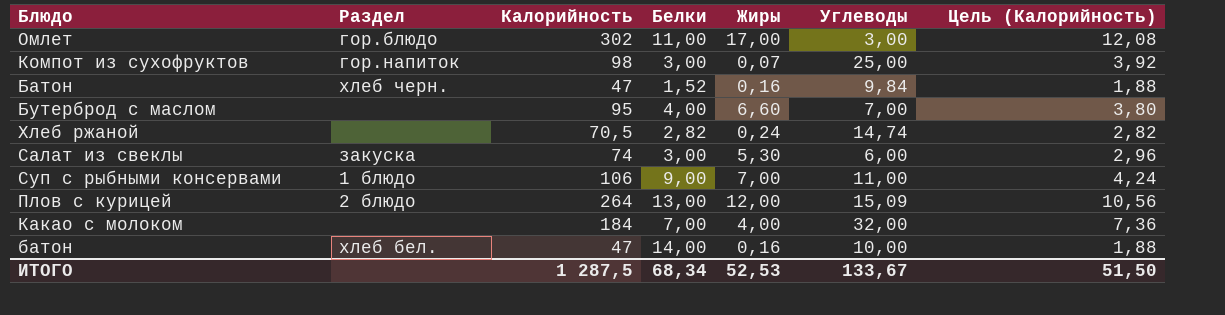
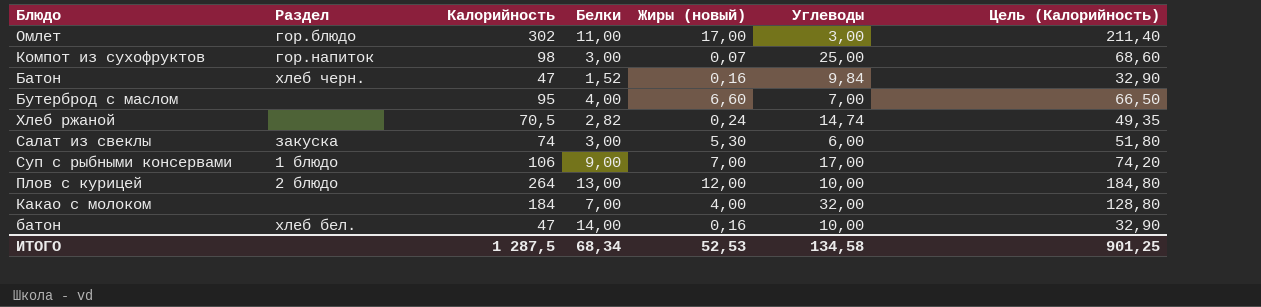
column name: Жиры -> Жиры (новый)
column Цель (Калорийность) | formula: [Калорийность] * 0,04 -> [Калорийность] * 0,7
Суп с рыбными консервами | Углеводы: 11,00 -> 17,00
Плов с курицей | Углеводы: 15,09 -> 10,00
ИТОГО | Углеводы: 133,67 -> 134,58
ИТОГО | Цель (Калорийность): 51,50 -> 901,25

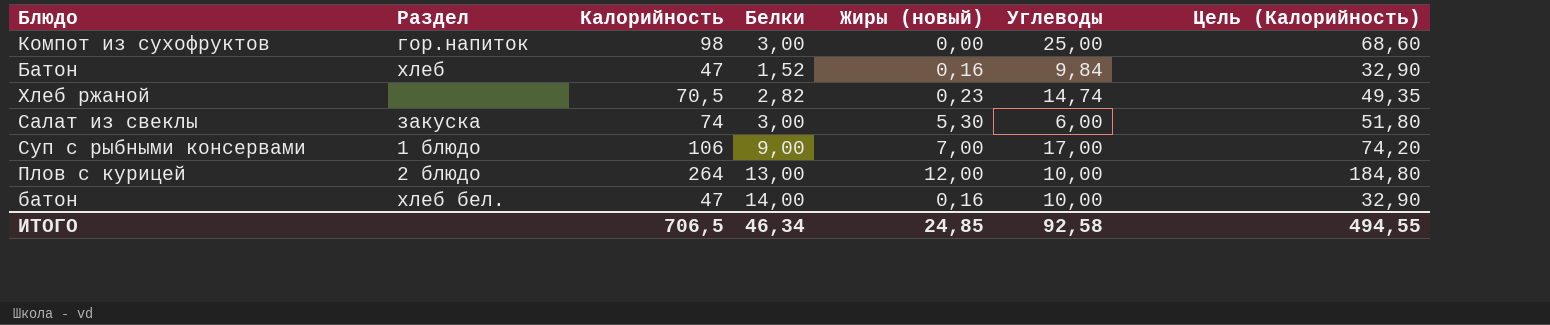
row Омлет: гор.блюдо | 302 | 11,00 | 17,00 | 3,00 | 211,40 -> none
row Бутерброд с маслом: none | 95 | 4,00 | 6,60 | 7,00 | 66,50 -> none
row Какао с молоком: none | 184 | 7,00 | 4,00 | 32,00 | 128,80 -> none
Компот из сухофруктов | Жиры (новый): 0,07 -> 0,00
Батон | Раздел: хлеб черн. -> хлеб
Хлеб ржаной | Жиры (новый): 0,24 -> 0,23
ИТОГО | Калорийность: 1 287,5 -> 706,5
ИТОГО | Белки: 68,34 -> 46,34
ИТОГО | Жиры (новый): 52,53 -> 24,85
ИТОГО | Углеводы: 134,58 -> 92,58
ИТОГО | Цель (Калорийность): 901,25 -> 494,55

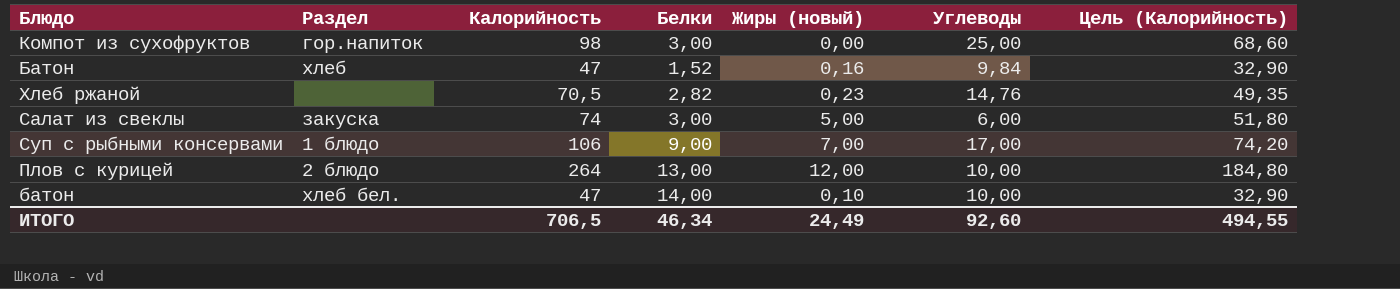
Хлеб ржаной | Углеводы: 14,74 -> 14,76
Салат из свеклы | Жиры (новый): 5,30 -> 5,00
батон | Жиры (новый): 0,16 -> 0,10
ИТОГО | Жиры (новый): 24,85 -> 24,49
ИТОГО | Углеводы: 92,58 -> 92,60

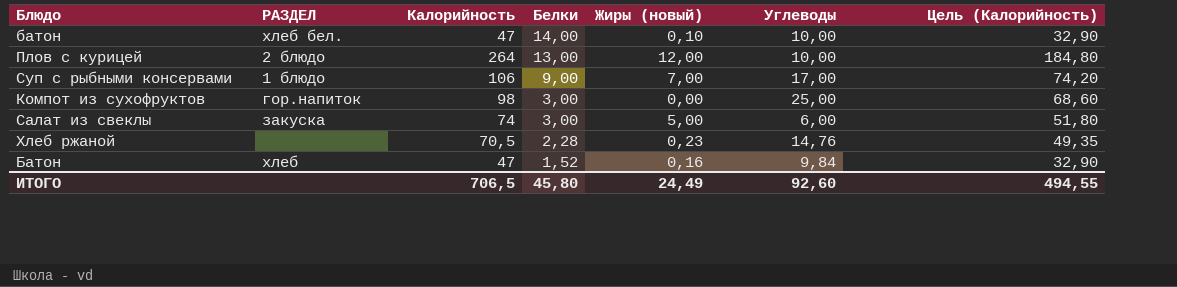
row order: none -> Белки descending
column name: Раздел -> РАЗДЕЛ
Хлеб ржаной | Белки: 2,82 -> 2,28
ИТОГО | Белки: 46,34 -> 45,80

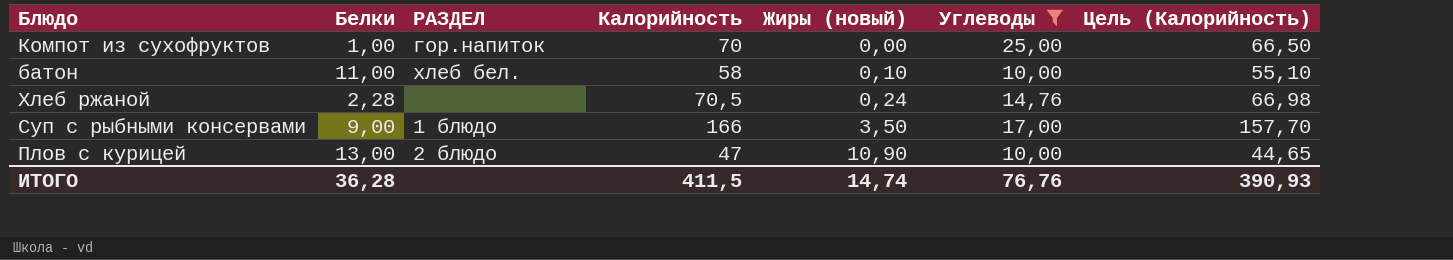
filter: none -> Углеводы >= 10,00
row order: Белки descending -> Жиры (новый) ascending
column Белки | position: 4 -> 2
column Цель (Калорийность) | formula: [Калорийность] * 0,7 -> [Калорийность] * 0,95
Компот из сухофруктов | Белки: 3,00 -> 1,00
Компот из сухофруктов | Калорийность: 98 -> 70
батон | Белки: 14,00 -> 11,00
батон | Калорийность: 47 -> 58
Хлеб ржаной | Жиры (новый): 0,23 -> 0,24
Суп с рыбными консервами | Калорийность: 106 -> 166
Суп с рыбными консервами | Жиры (новый): 7,00 -> 3,50
Плов с курицей | Калорийность: 264 -> 47
Плов с курицей | Жиры (новый): 12,00 -> 10,90
ИТОГО | Белки: 45,80 -> 36,28
ИТОГО | Калорийность: 706,5 -> 411,5
ИТОГО | Жиры (новый): 24,49 -> 14,74
ИТОГО | Углеводы: 92,60 -> 76,76
ИТОГО | Цель (Калорийность): 494,55 -> 390,93

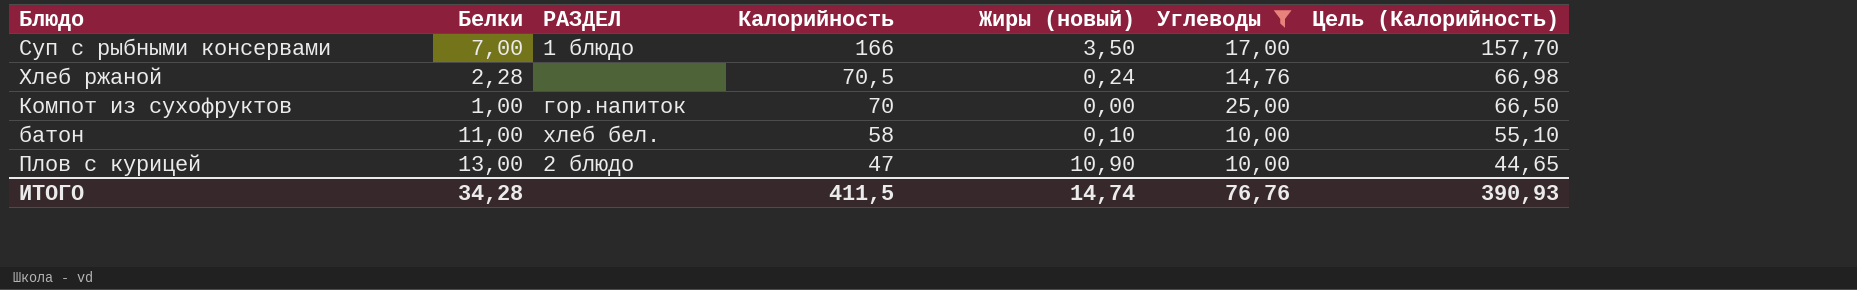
row order: Жиры (новый) ascending -> Калорийность descending
Суп с рыбными консервами | Белки: 9,00 -> 7,00
ИТОГО | Белки: 36,28 -> 34,28

